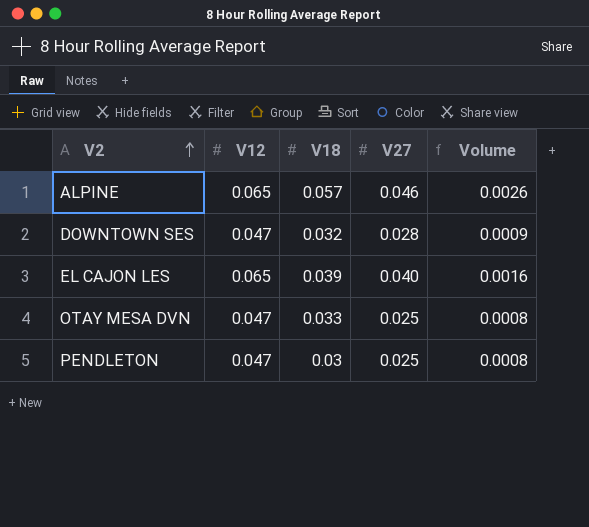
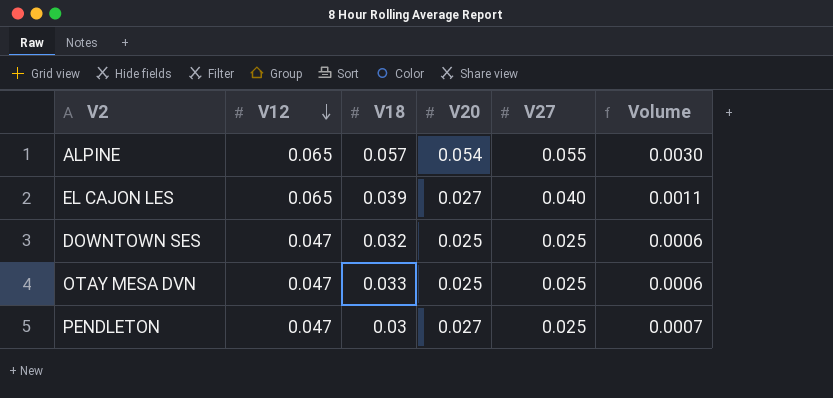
row order: V2 ascending -> V12 descending
column V20 | position: none -> 4
column Volume | formula: [V18] * [V27] -> [V20] * [V27]
ALPINE | V27: 0.046 -> 0.055
DOWNTOWN SES | V27: 0.028 -> 0.025

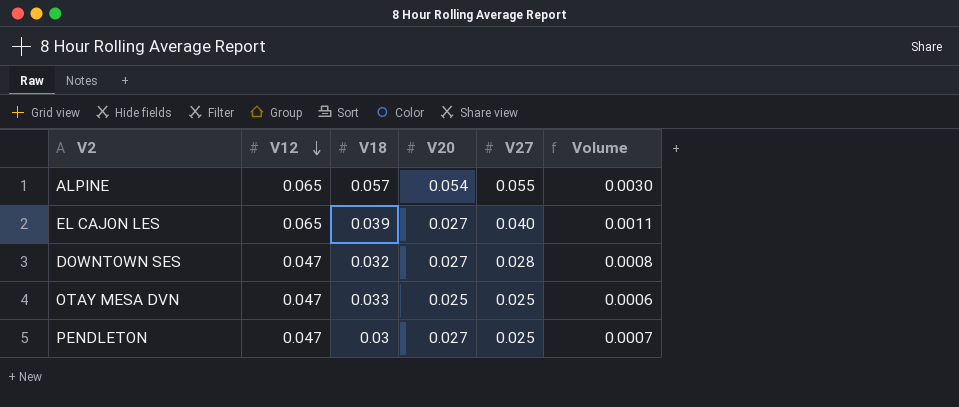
DOWNTOWN SES | V20: 0.025 -> 0.027
DOWNTOWN SES | V27: 0.025 -> 0.028
DOWNTOWN SES | Volume: 0.0006 -> 0.0008

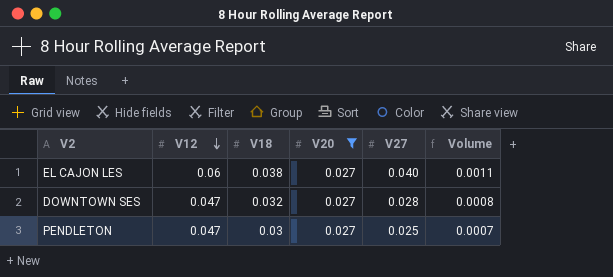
filter: none -> V20 = 0.027
EL CAJON LES | V12: 0.065 -> 0.06
EL CAJON LES | V18: 0.039 -> 0.038

